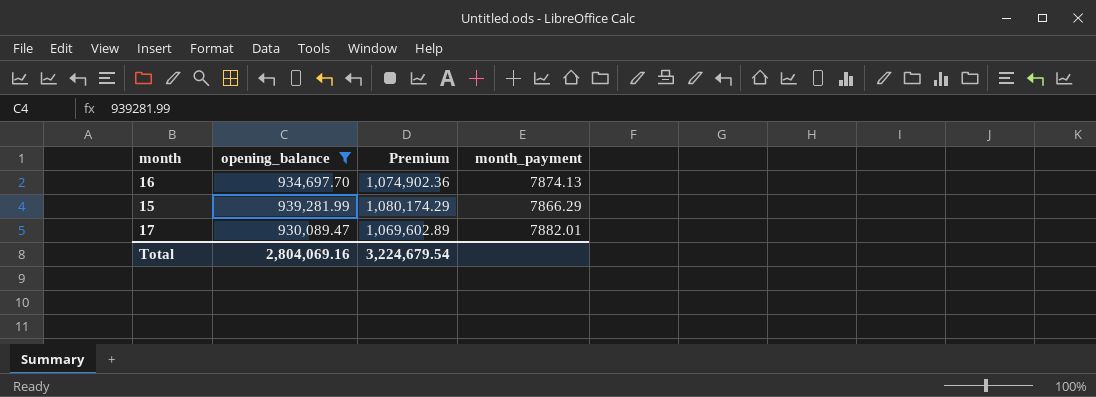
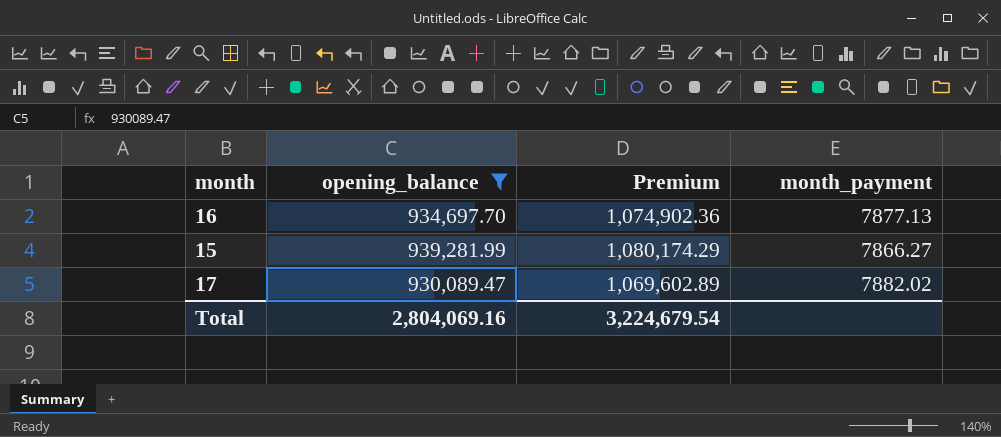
16 | month_payment: 7874.13 -> 7877.13
15 | month_payment: 7866.29 -> 7866.27
17 | month_payment: 7882.01 -> 7882.02

